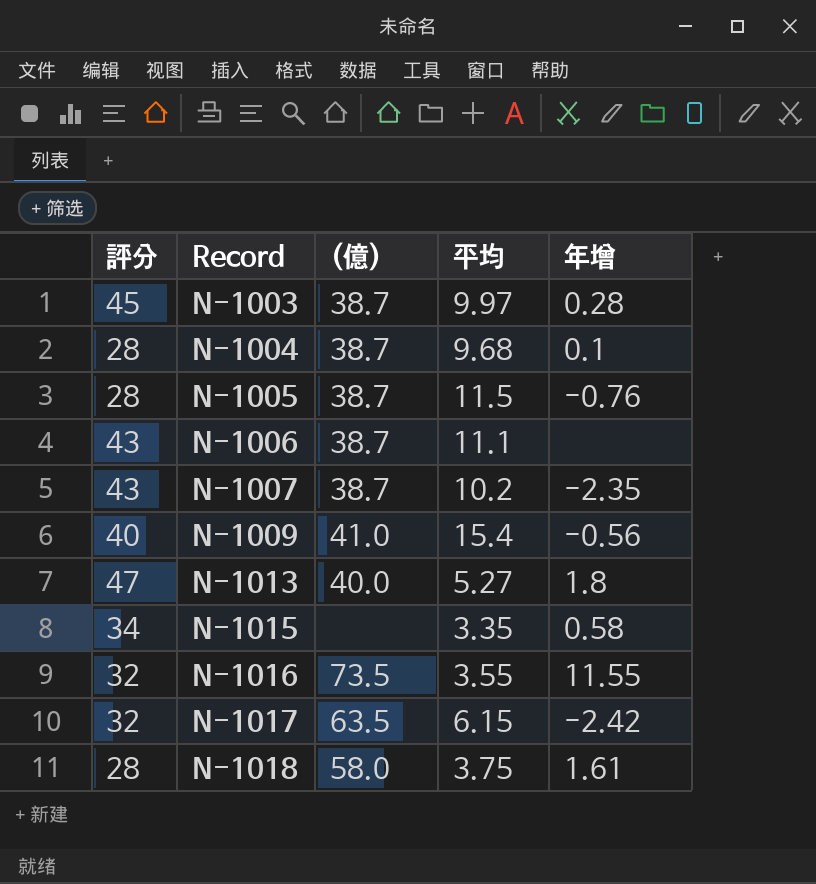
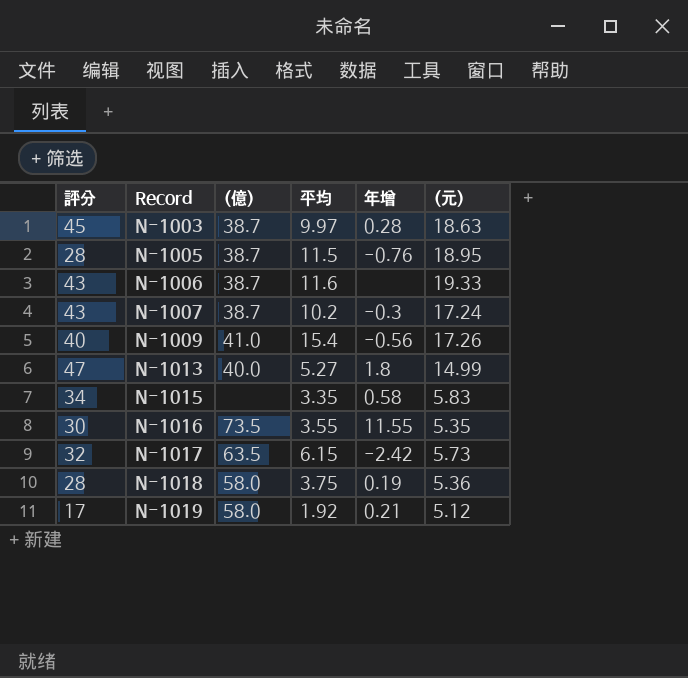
column (元) | position: none -> 6
row N-1004: 28 | 38.7 | 9.68 | 0.1 -> none
N-1006 | 平均: 11.1 -> 11.6
N-1007 | 年增: -2.35 -> -0.3
N-1016 | 評分: 32 -> 30
N-1018 | 年增: 1.61 -> 0.19
row N-1019: none -> 17 | 58.0 | 1.92 | 0.21 | 5.12

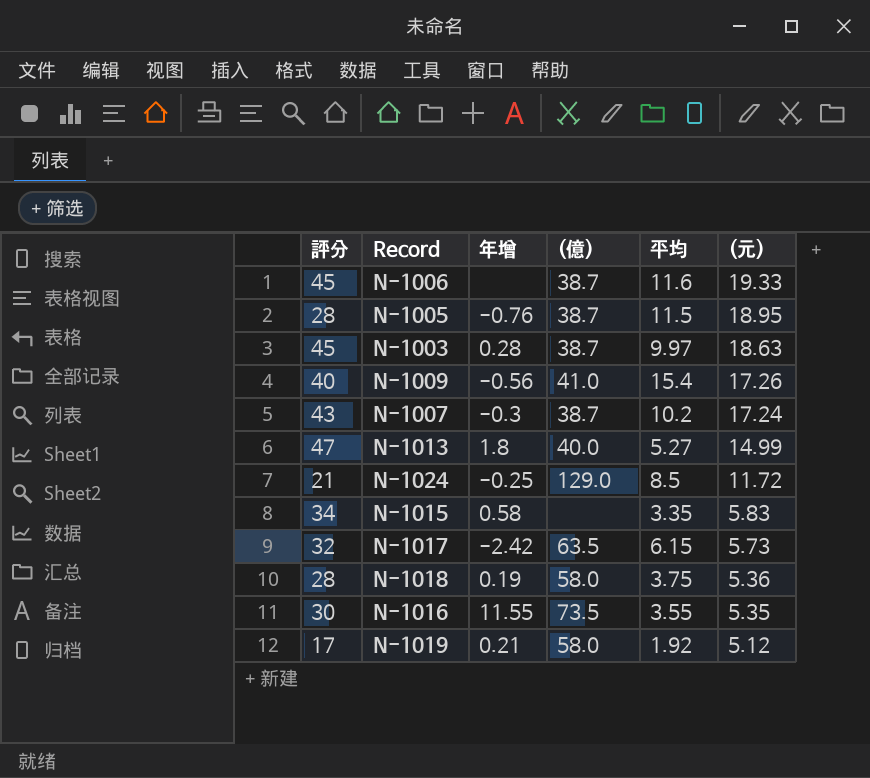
row order: Record ascending -> (元) descending
column 年增 | position: 5 -> 3
N-1006 | 評分: 43 -> 45
row N-1024: none -> 21 | -0.25 | 129.0 | 8.5 | 11.72

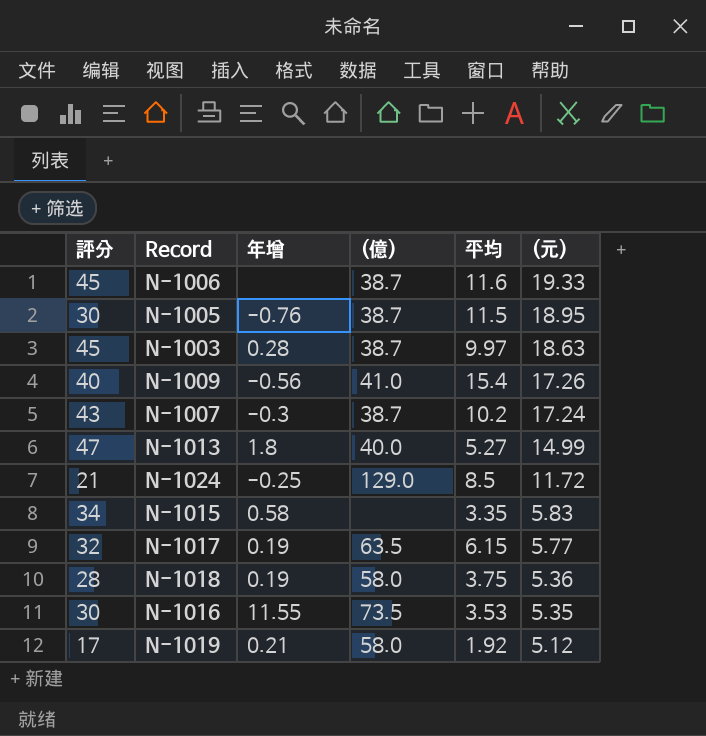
N-1005 | 評分: 28 -> 30
N-1017 | 年增: -2.42 -> 0.19
N-1017 | (元): 5.73 -> 5.77
N-1016 | 平均: 3.55 -> 3.53

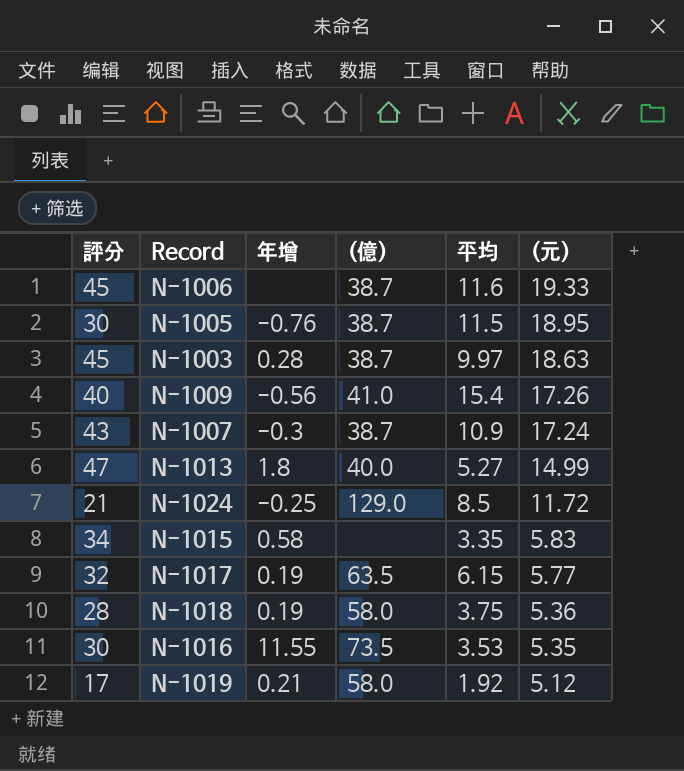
N-1007 | 平均: 10.2 -> 10.9

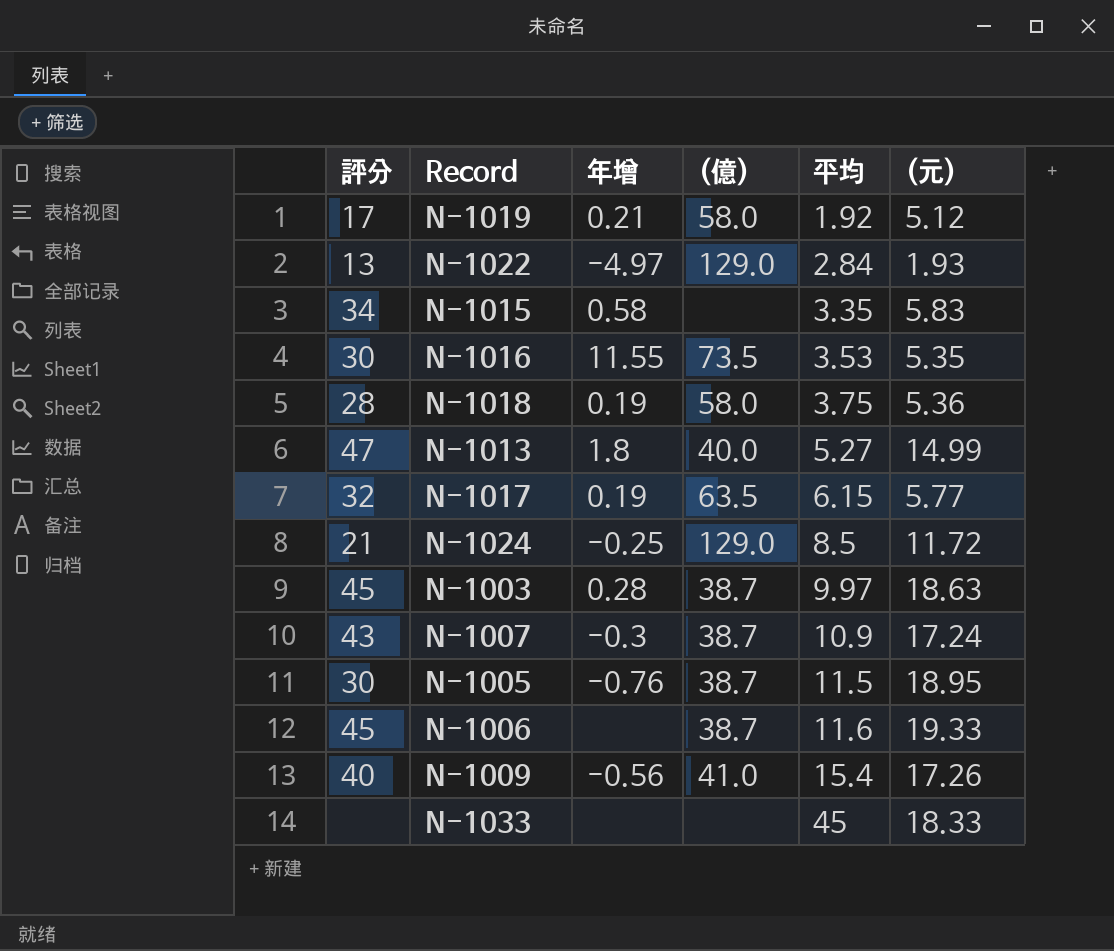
row order: (元) descending -> 平均 ascending
row N-1022: none -> 13 | -4.97 | 129.0 | 2.84 | 1.93
row N-1033: none -> none | none | none | 45 | 18.33

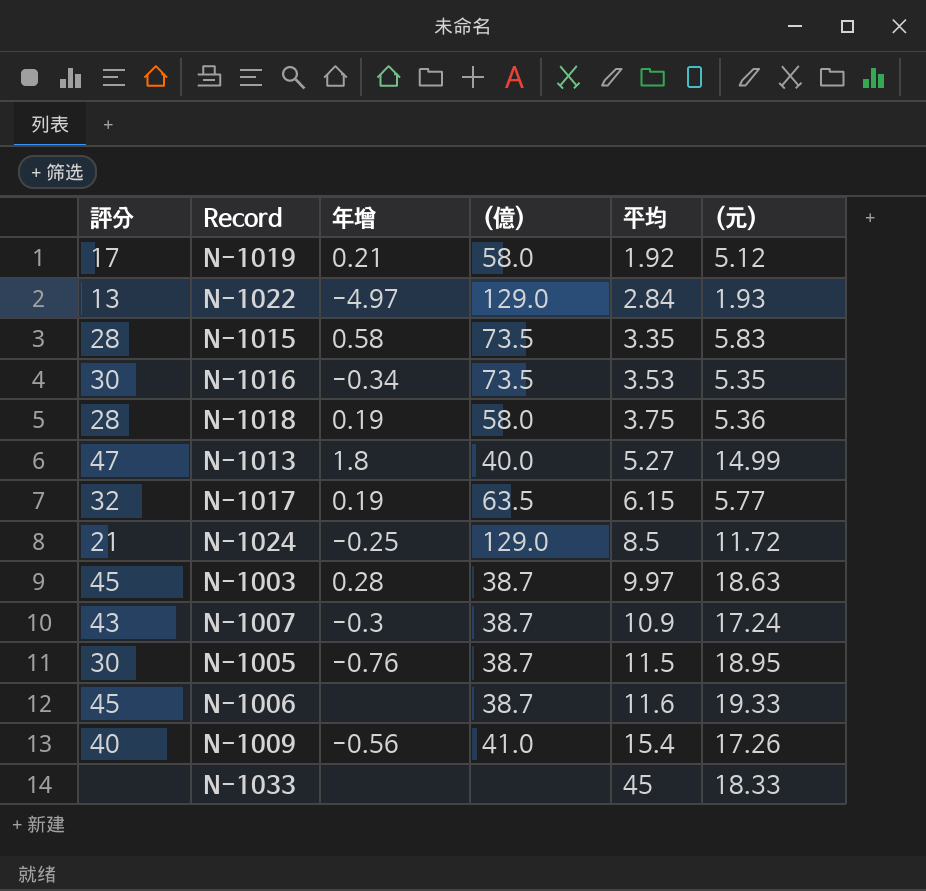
N-1015 | 評分: 34 -> 28
N-1015 | (億): none -> 73.5
N-1016 | 年增: 11.55 -> -0.34

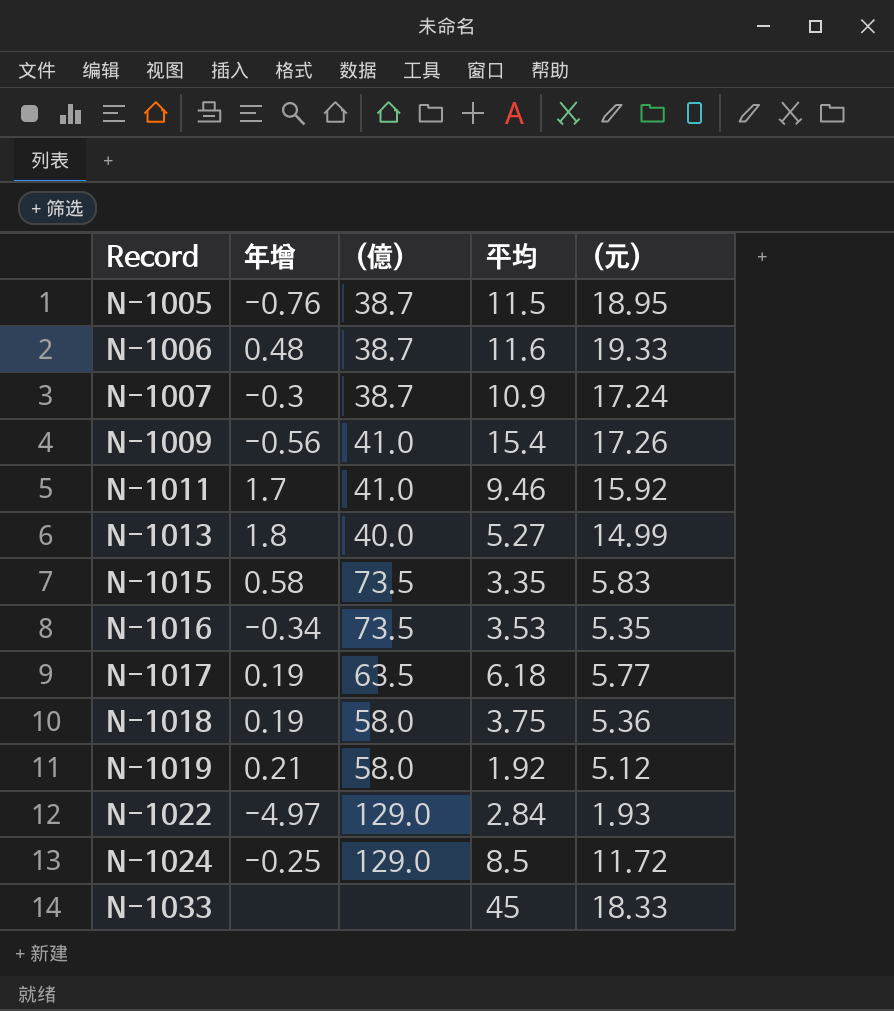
row order: 平均 ascending -> Record ascending
column 評分 | position: 1 -> none
row N-1003: 45 | 0.28 | 38.7 | 9.97 | 18.63 -> none
N-1006 | 年增: none -> 0.48
row N-1011: none -> 1.7 | 41.0 | 9.46 | 15.92
N-1017 | 平均: 6.15 -> 6.18

